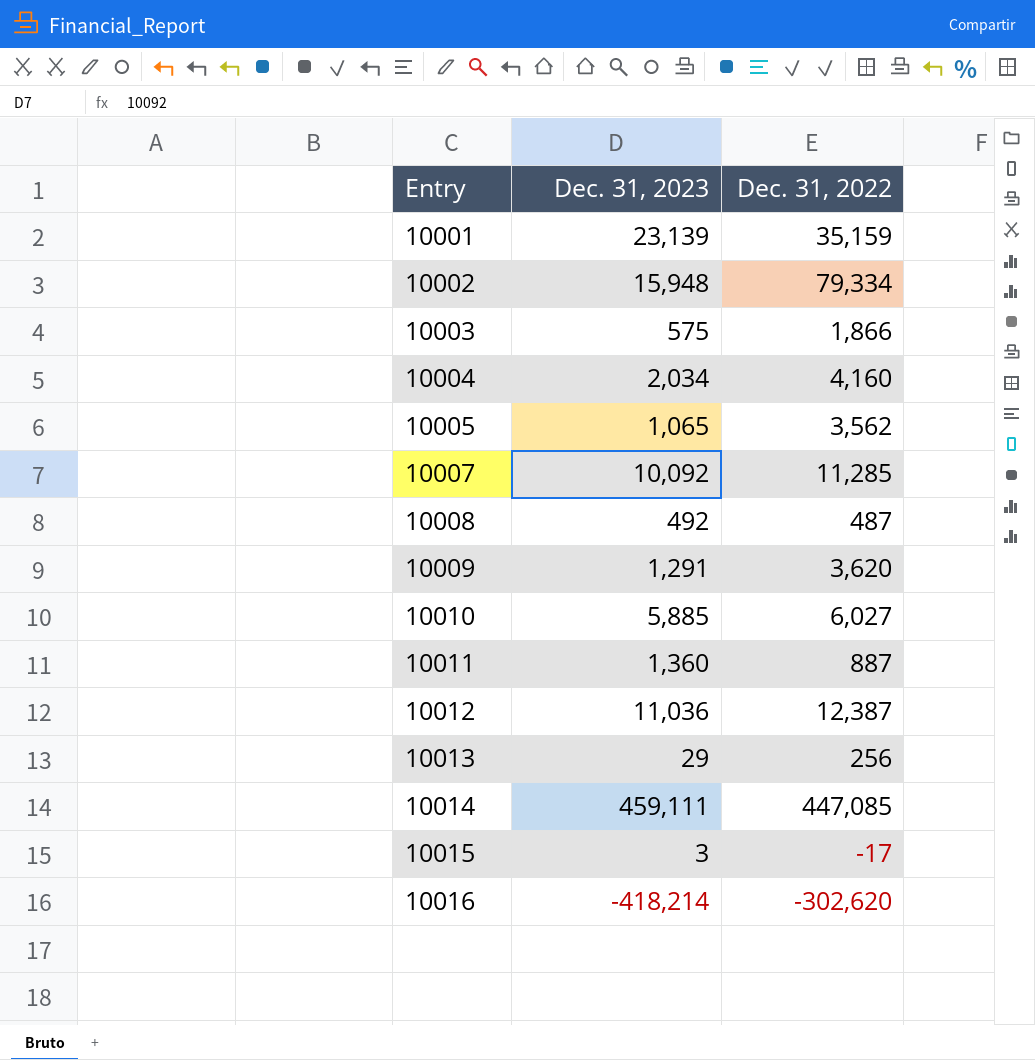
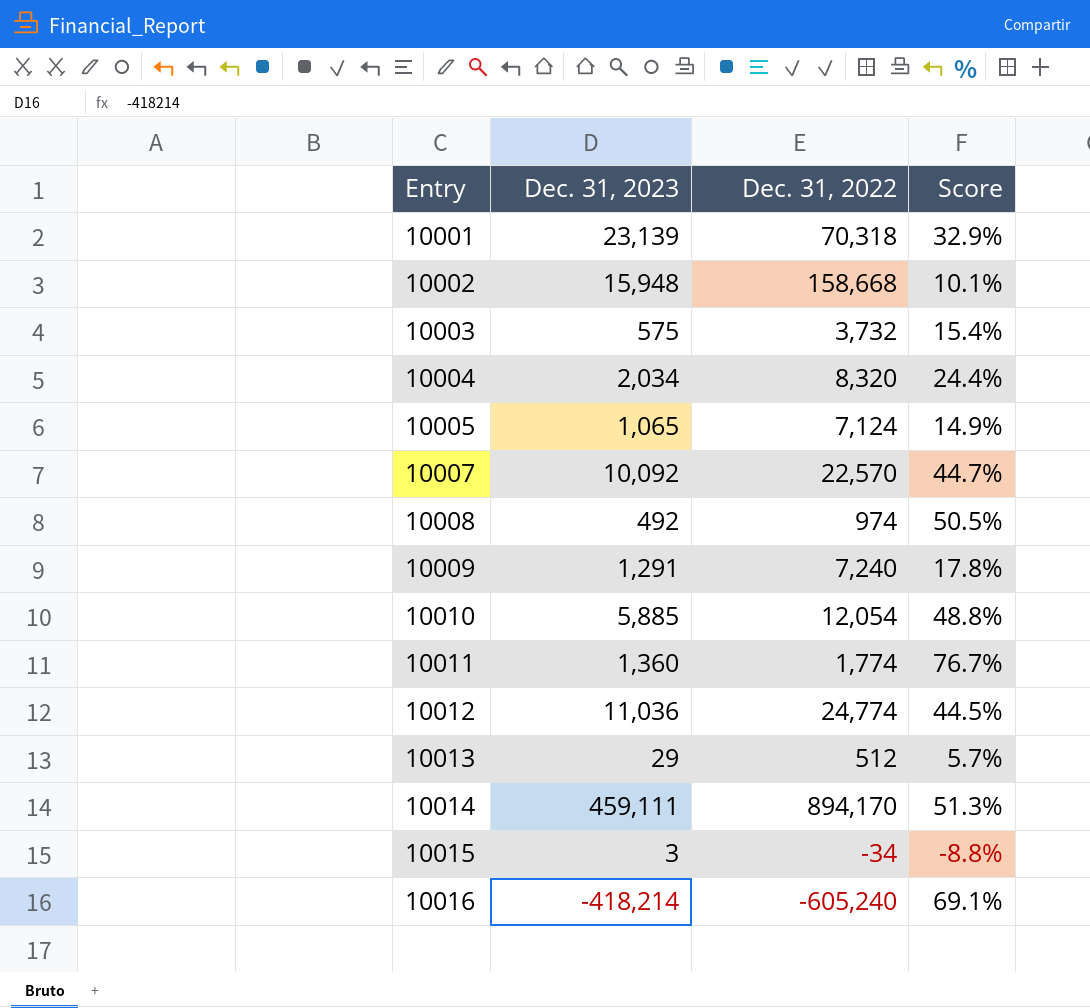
column Score | formula: none -> [Dec. 31, 2023] / [Dec. 31, 2022]
10001 | Dec. 31, 2022: 35,159 -> 70,318
10002 | Dec. 31, 2022: 79,334 -> 158,668
10003 | Dec. 31, 2022: 1,866 -> 3,732
10004 | Dec. 31, 2022: 4,160 -> 8,320
10005 | Dec. 31, 2022: 3,562 -> 7,124
10007 | Dec. 31, 2022: 11,285 -> 22,570
10008 | Dec. 31, 2022: 487 -> 974
10009 | Dec. 31, 2022: 3,620 -> 7,240
10010 | Dec. 31, 2022: 6,027 -> 12,054
10011 | Dec. 31, 2022: 887 -> 1,774
10012 | Dec. 31, 2022: 12,387 -> 24,774
10013 | Dec. 31, 2022: 256 -> 512
10014 | Dec. 31, 2022: 447,085 -> 894,170
10015 | Dec. 31, 2022: -17 -> -34
10016 | Dec. 31, 2022: -302,620 -> -605,240

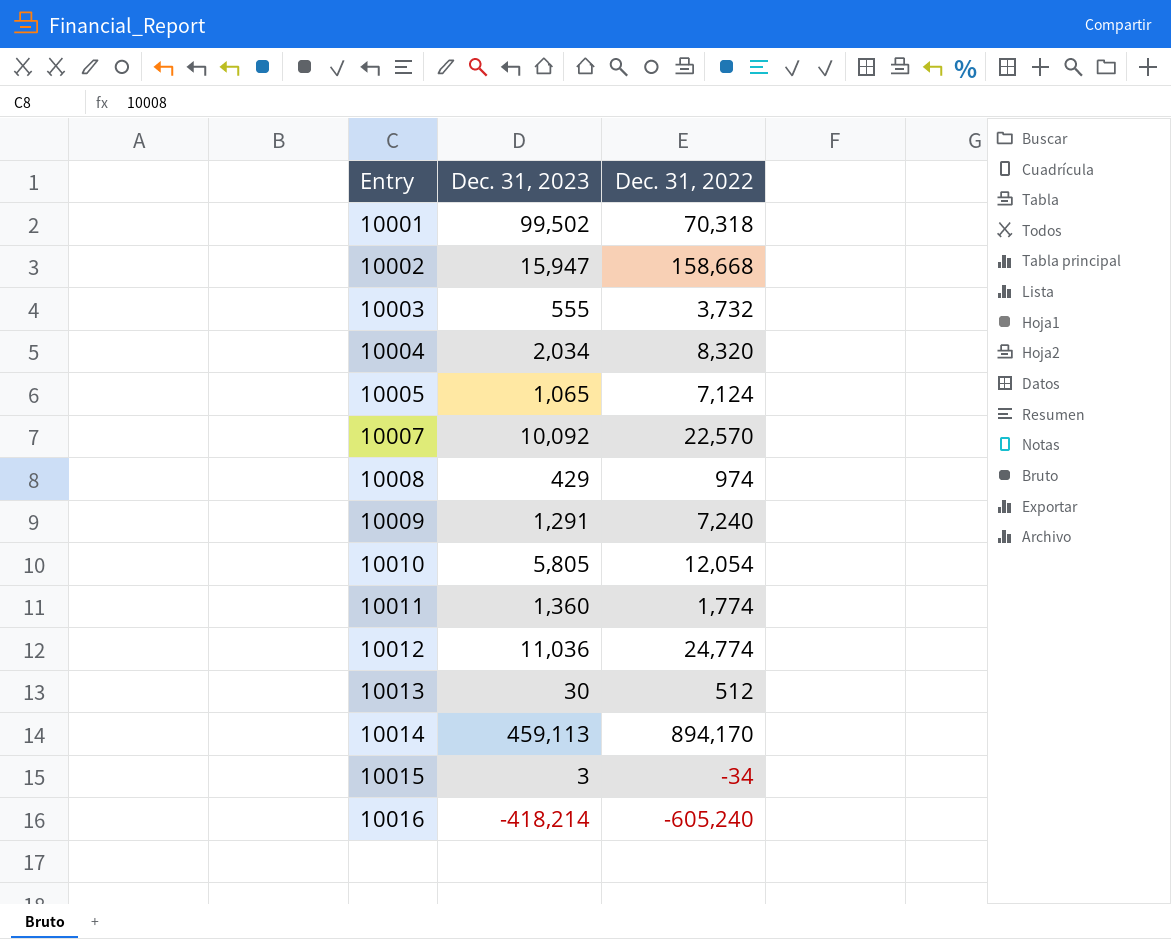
column Score | formula: [Dec. 31, 2023] / [Dec. 31, 2022] -> none
10001 | Dec. 31, 2023: 23,139 -> 99,502
10002 | Dec. 31, 2023: 15,948 -> 15,947
10003 | Dec. 31, 2023: 575 -> 555
10008 | Dec. 31, 2023: 492 -> 429
10010 | Dec. 31, 2023: 5,885 -> 5,805
10013 | Dec. 31, 2023: 29 -> 30
10014 | Dec. 31, 2023: 459,111 -> 459,113

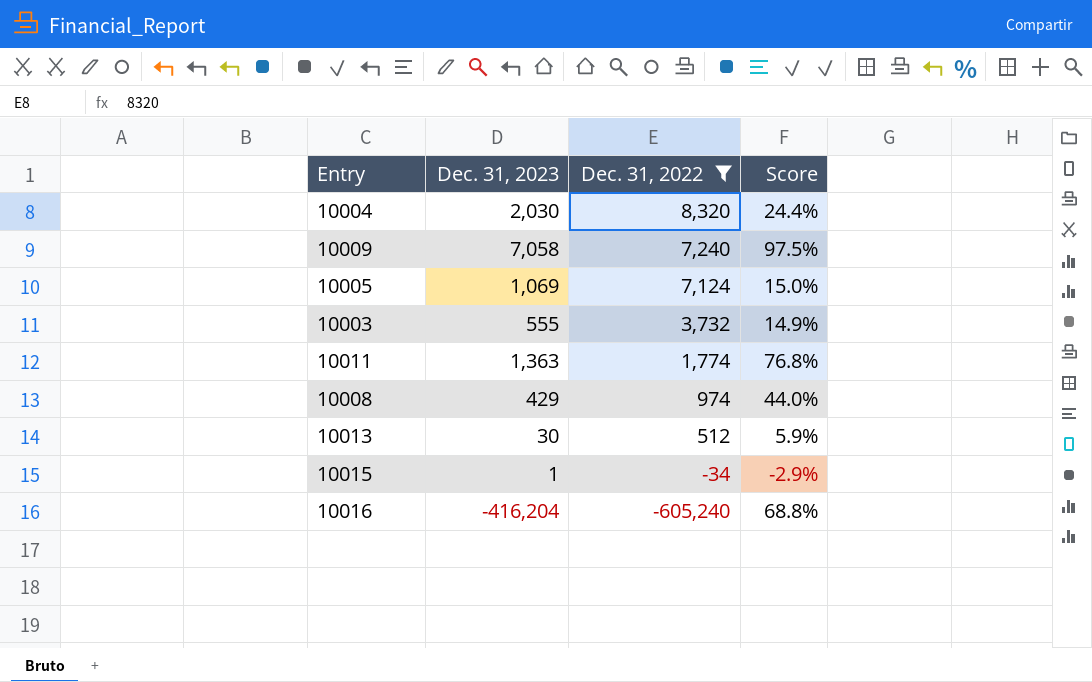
filter: none -> Dec. 31, 2022 <= 8,320
row order: Entry ascending -> Dec. 31, 2022 descending
column Score | formula: none -> [Dec. 31, 2023] / [Dec. 31, 2022]
10004 | Dec. 31, 2023: 2,034 -> 2,030
10009 | Dec. 31, 2023: 1,291 -> 7,058
10005 | Dec. 31, 2023: 1,065 -> 1,069
10011 | Dec. 31, 2023: 1,360 -> 1,363
10015 | Dec. 31, 2023: 3 -> 1
10016 | Dec. 31, 2023: -418,214 -> -416,204

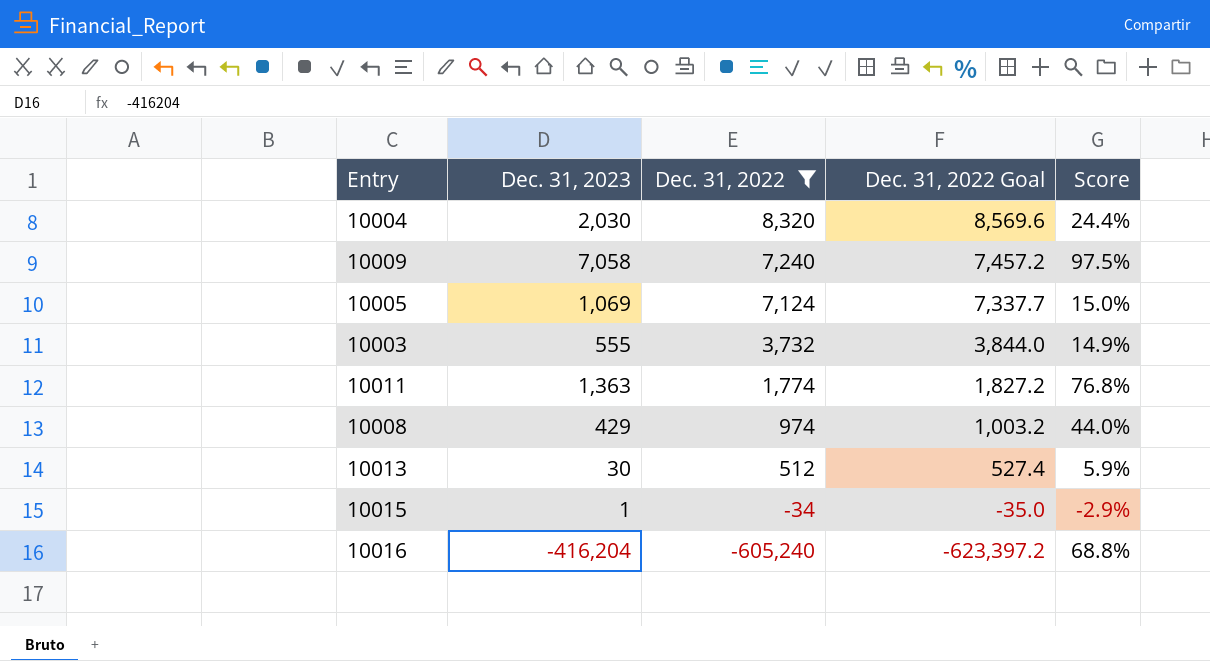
column Dec. 31, 2022 Goal | formula: none -> [Dec. 31, 2022] * 1.03

